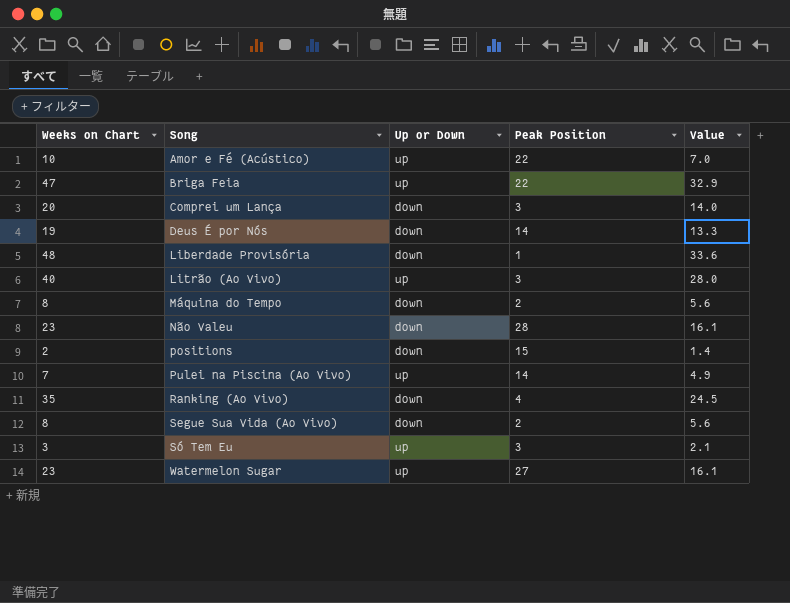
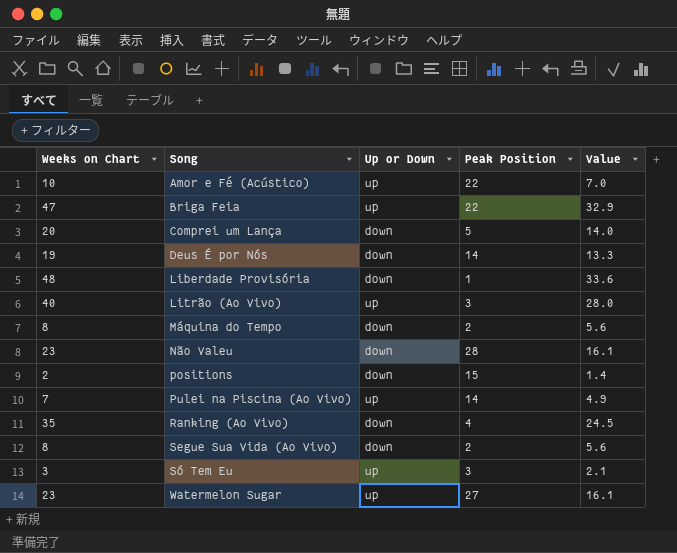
Comprei um Lança | Peak Position: 3 -> 5

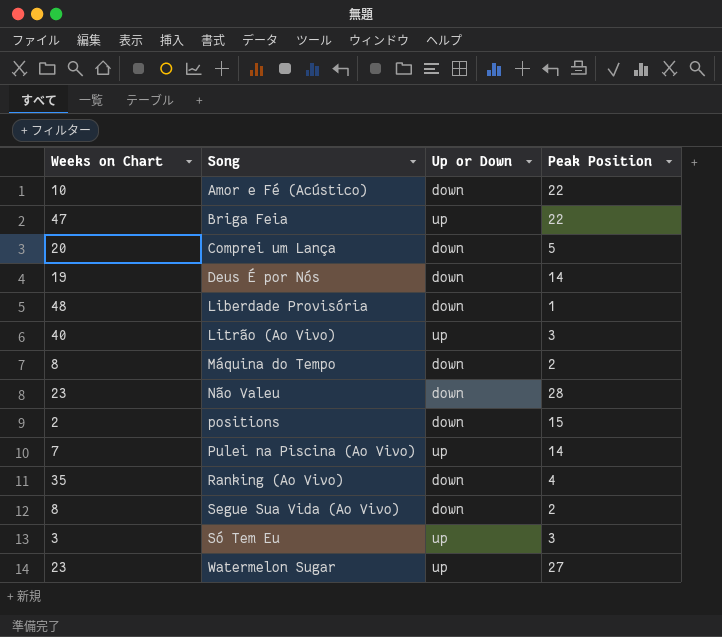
column Value | formula: [Weeks on Chart] * 0.7 -> none
Amor e Fé (Acústico) | Up or Down: up -> down

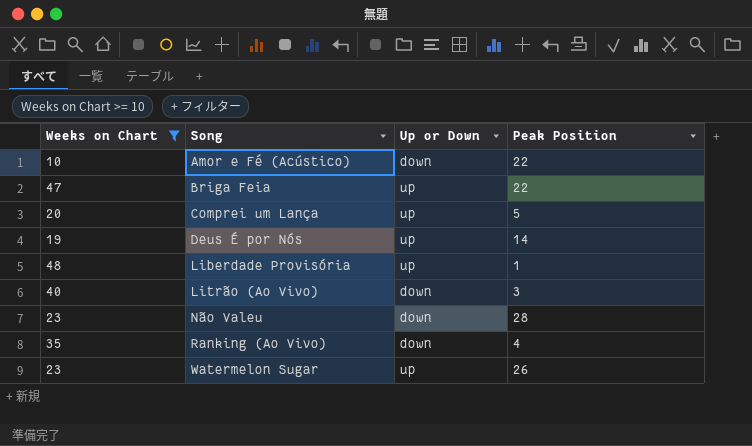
filter: none -> Weeks on Chart >= 10
Comprei um Lança | Up or Down: down -> up
Deus É por Nós | Up or Down: down -> up
Liberdade Provisória | Up or Down: down -> up
Litrão (Ao Vivo) | Up or Down: up -> down
Watermelon Sugar | Peak Position: 27 -> 26

